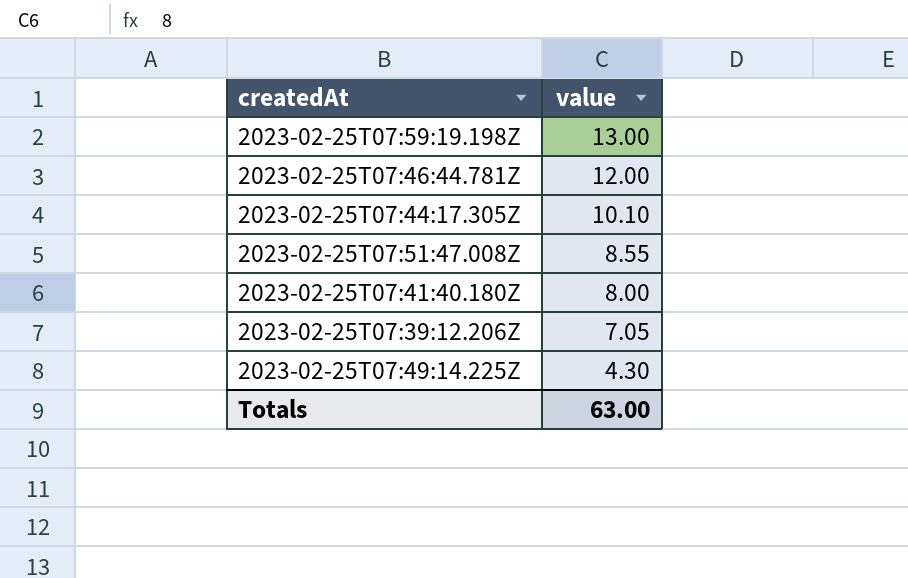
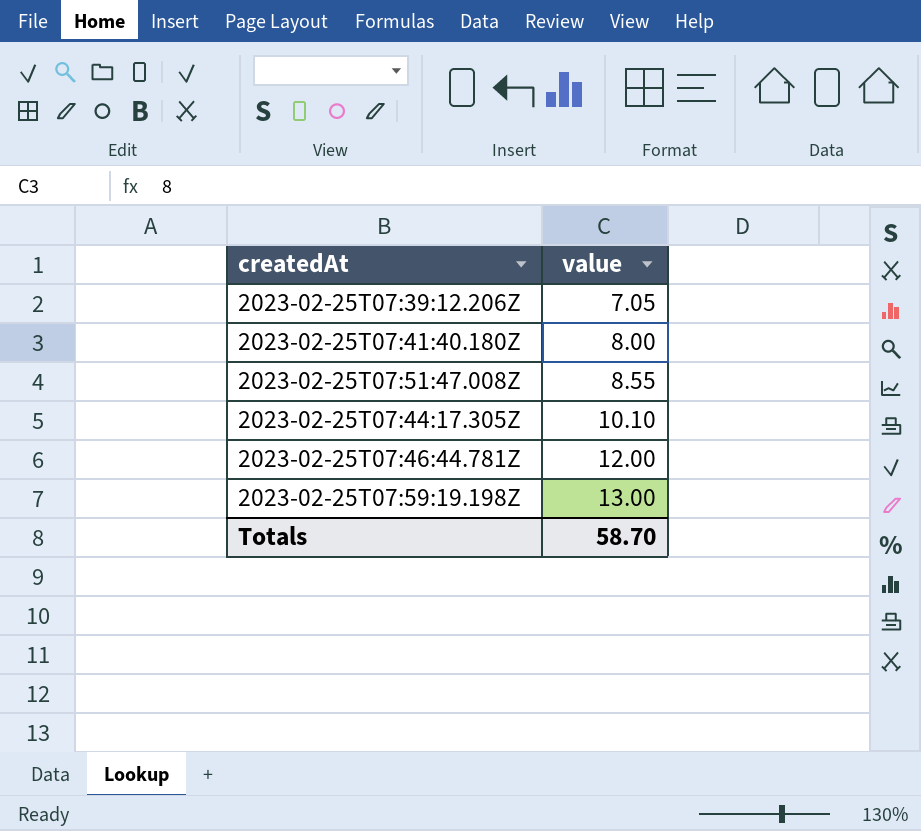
row order: value descending -> value ascending
row 2023-02-25T07:49:14.225Z: 4.30 -> none
Totals | value: 63.00 -> 58.70

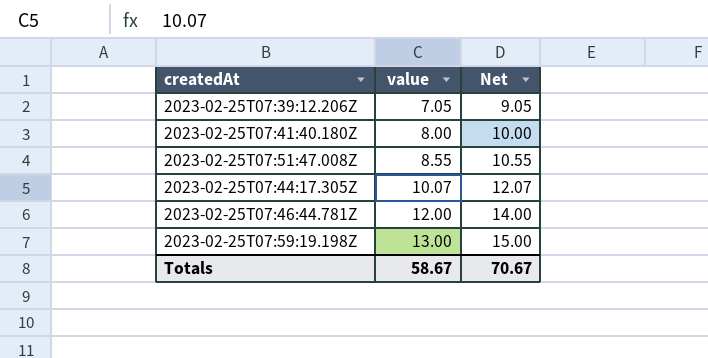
column Net | formula: none -> [value] + 2
2023-02-25T07:44:17.305Z | value: 10.10 -> 10.07
Totals | value: 58.70 -> 58.67

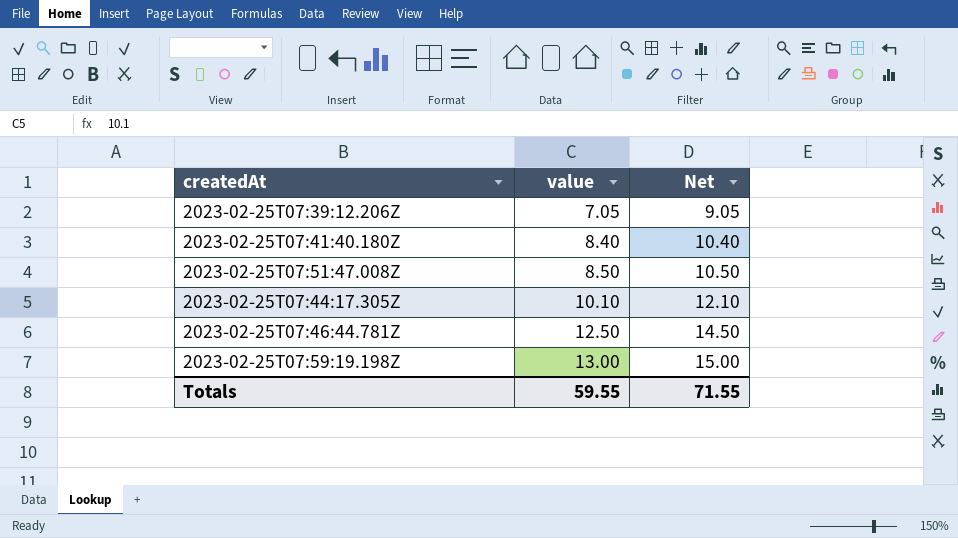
2023-02-25T07:41:40.180Z | value: 8.00 -> 8.40
2023-02-25T07:41:40.180Z | Net: 10.00 -> 10.40
2023-02-25T07:51:47.008Z | value: 8.55 -> 8.50
2023-02-25T07:51:47.008Z | Net: 10.55 -> 10.50
2023-02-25T07:44:17.305Z | value: 10.07 -> 10.10
2023-02-25T07:44:17.305Z | Net: 12.07 -> 12.10
2023-02-25T07:46:44.781Z | value: 12.00 -> 12.50
2023-02-25T07:46:44.781Z | Net: 14.00 -> 14.50
Totals | value: 58.67 -> 59.55
Totals | Net: 70.67 -> 71.55

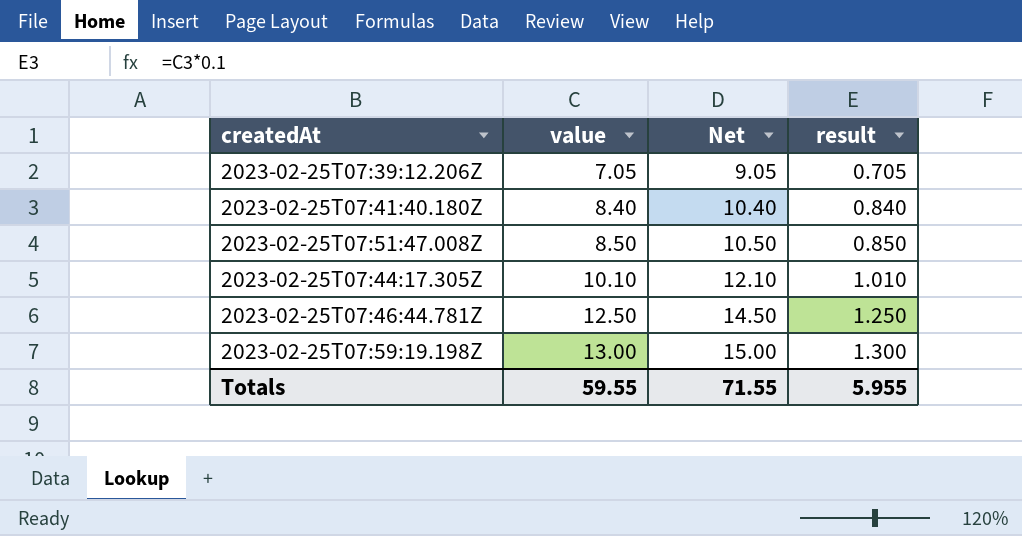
column result | formula: none -> [value] * 0.1

